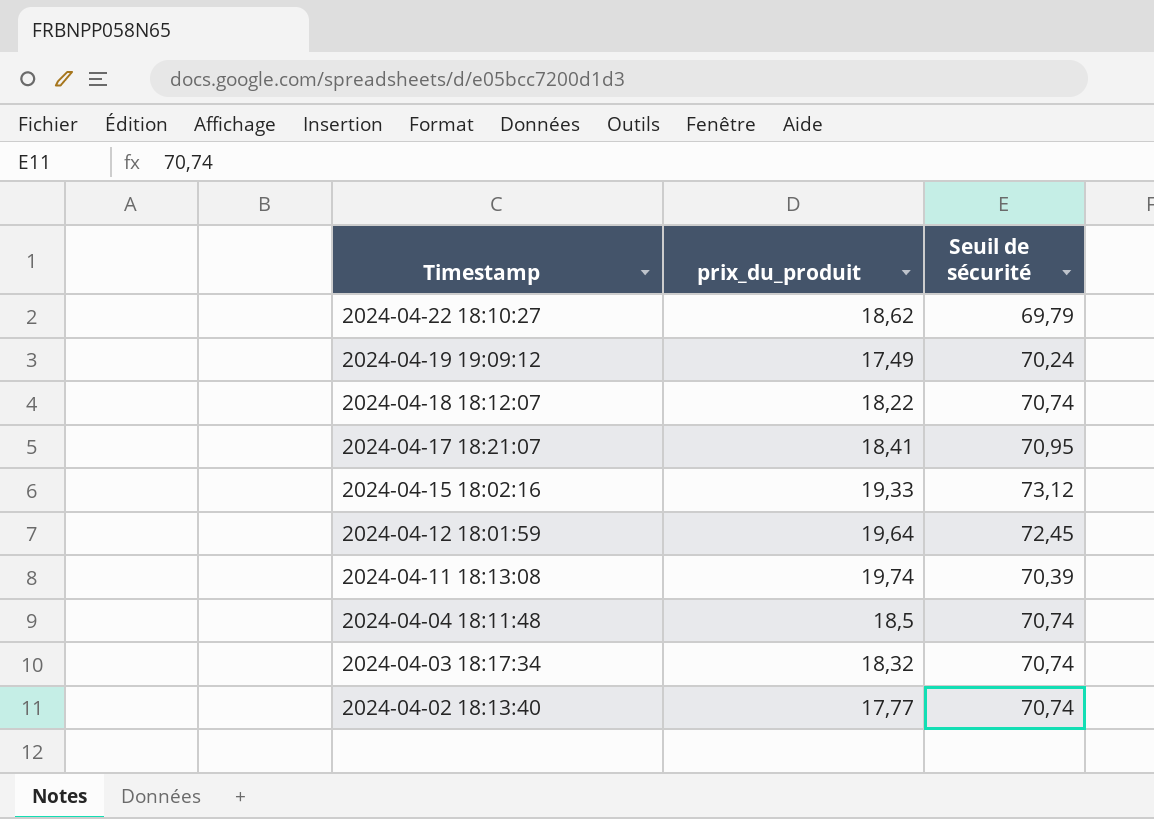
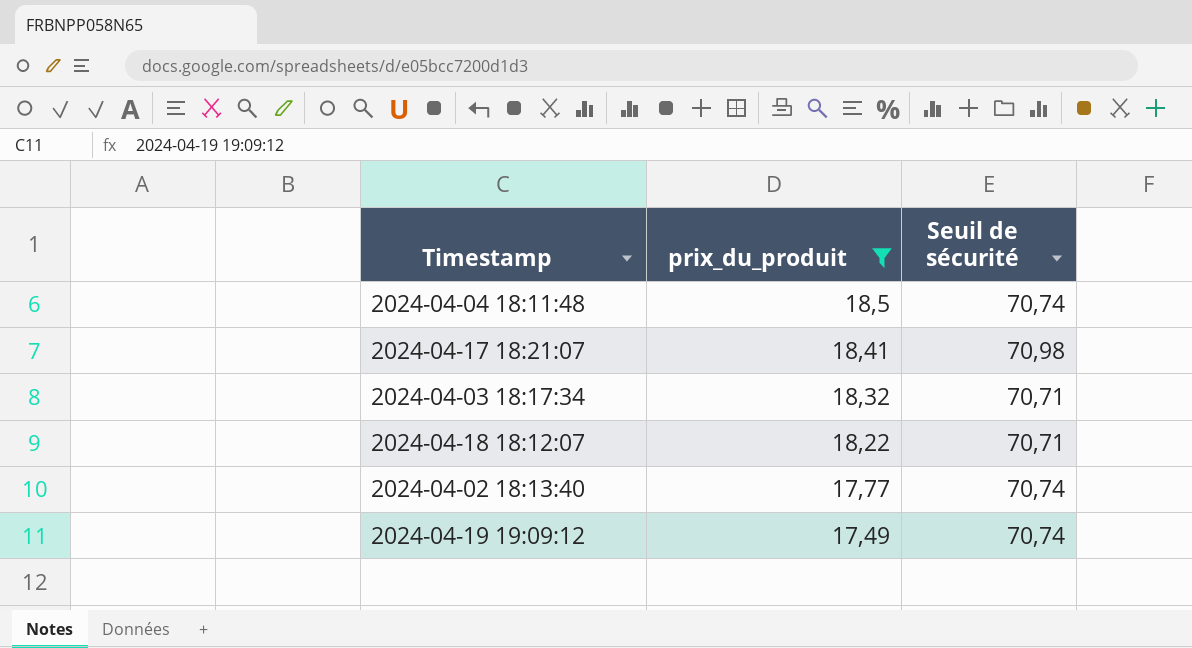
filter: none -> prix_du_produit <= 18,5
row order: Timestamp descending -> prix_du_produit descending
2024-04-17 18:21:07 | Seuil de sécurité: 70,95 -> 70,98
2024-04-03 18:17:34 | Seuil de sécurité: 70,74 -> 70,71
2024-04-18 18:12:07 | Seuil de sécurité: 70,74 -> 70,71
2024-04-19 19:09:12 | Seuil de sécurité: 70,24 -> 70,74

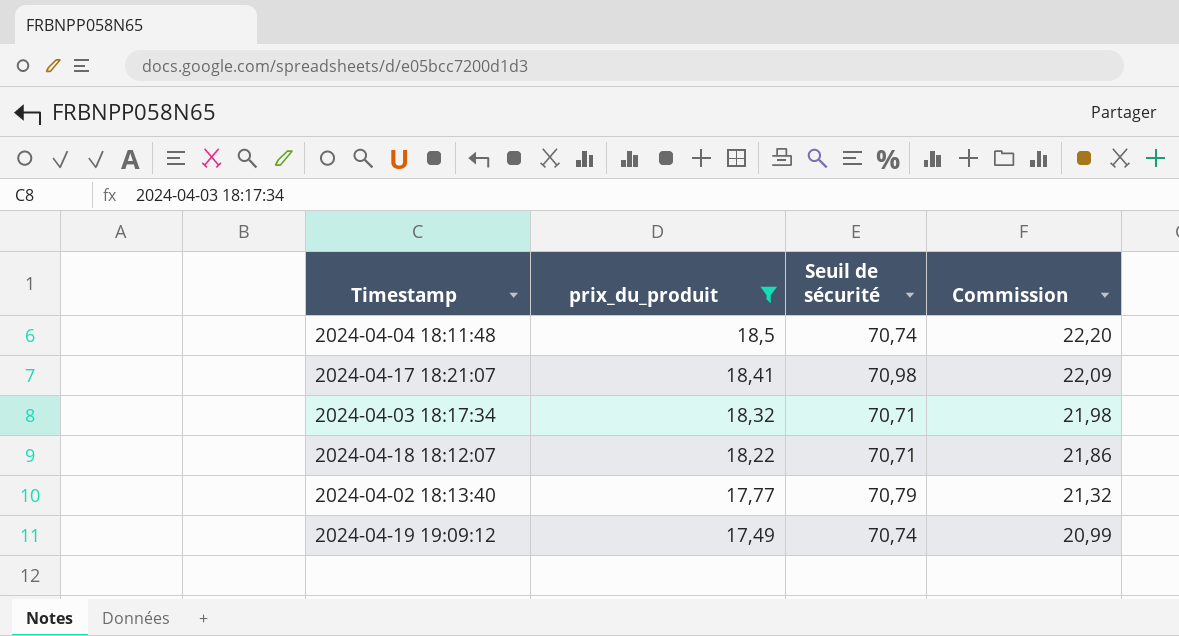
column Commission | formula: none -> [prix_du_produit] * 1,2
2024-04-02 18:13:40 | Seuil de sécurité: 70,74 -> 70,79

